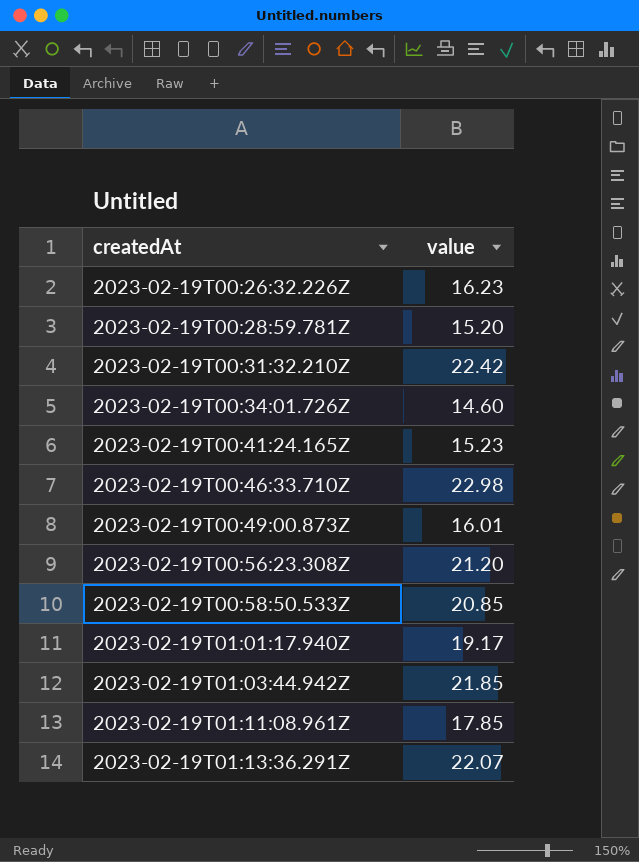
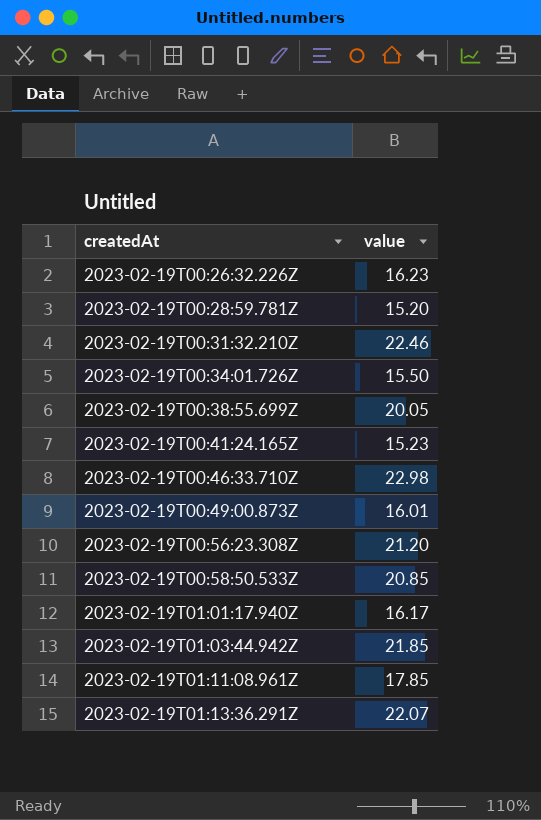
2023-02-19T00:31:32.210Z | value: 22.42 -> 22.46
2023-02-19T00:34:01.726Z | value: 14.60 -> 15.50
row 2023-02-19T00:38:55.699Z: none -> 20.05
2023-02-19T01:01:17.940Z | value: 19.17 -> 16.17

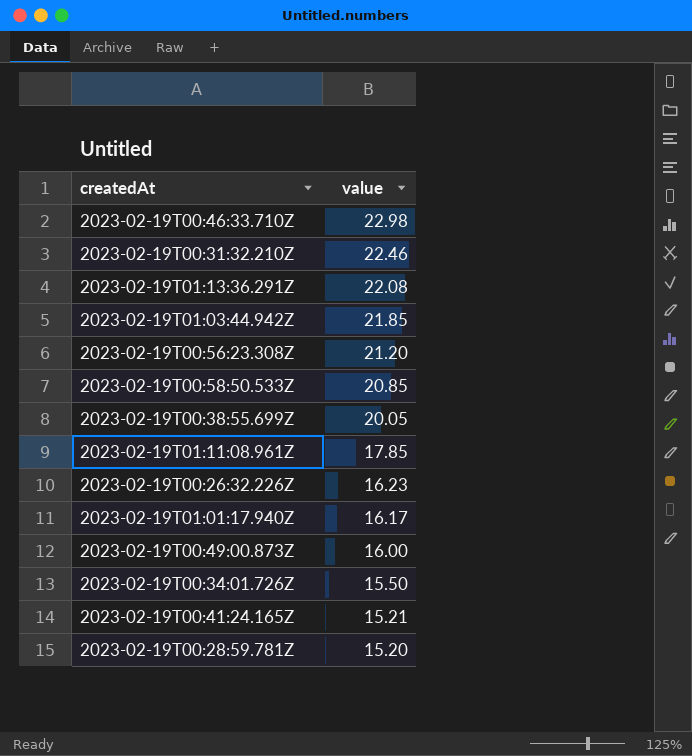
row order: createdAt ascending -> value descending
2023-02-19T01:13:36.291Z | value: 22.07 -> 22.08
2023-02-19T00:49:00.873Z | value: 16.01 -> 16.00
2023-02-19T00:41:24.165Z | value: 15.23 -> 15.21

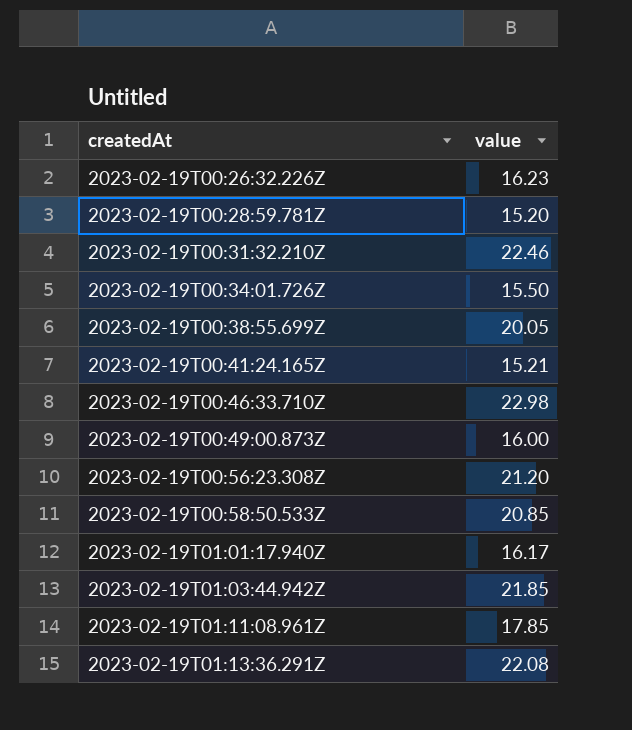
row order: value descending -> createdAt ascending

